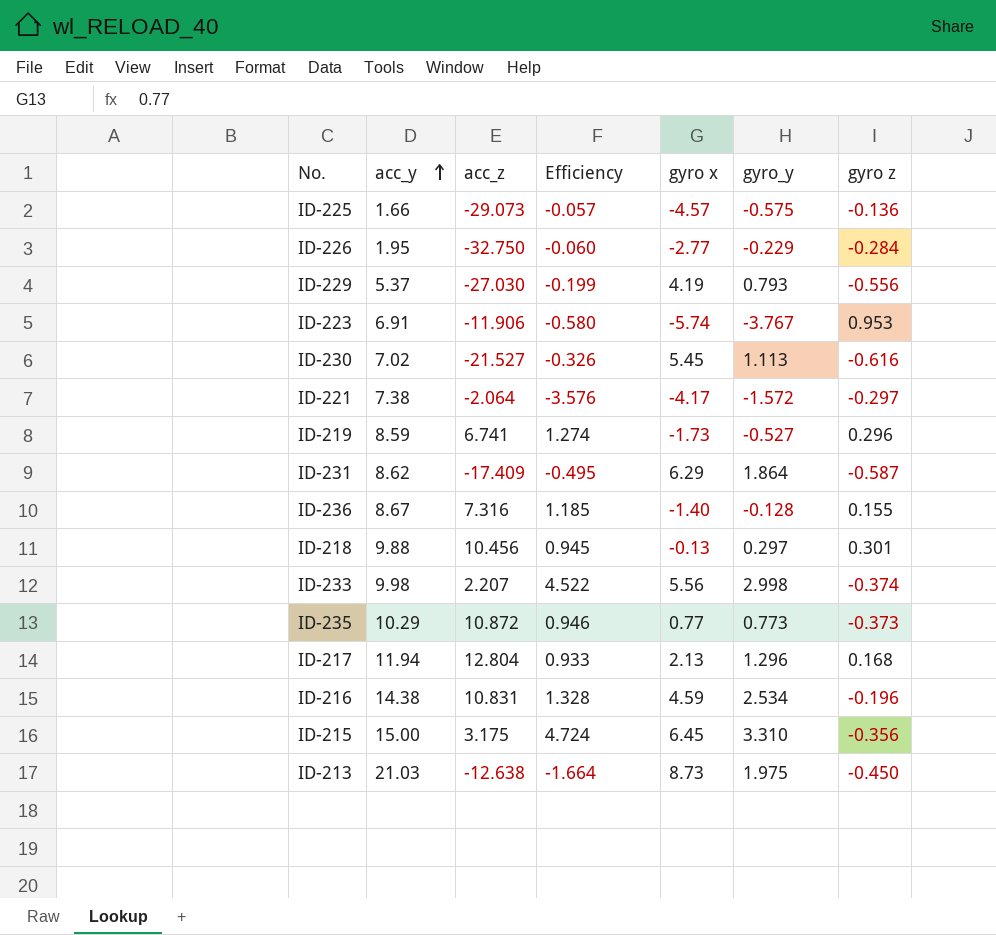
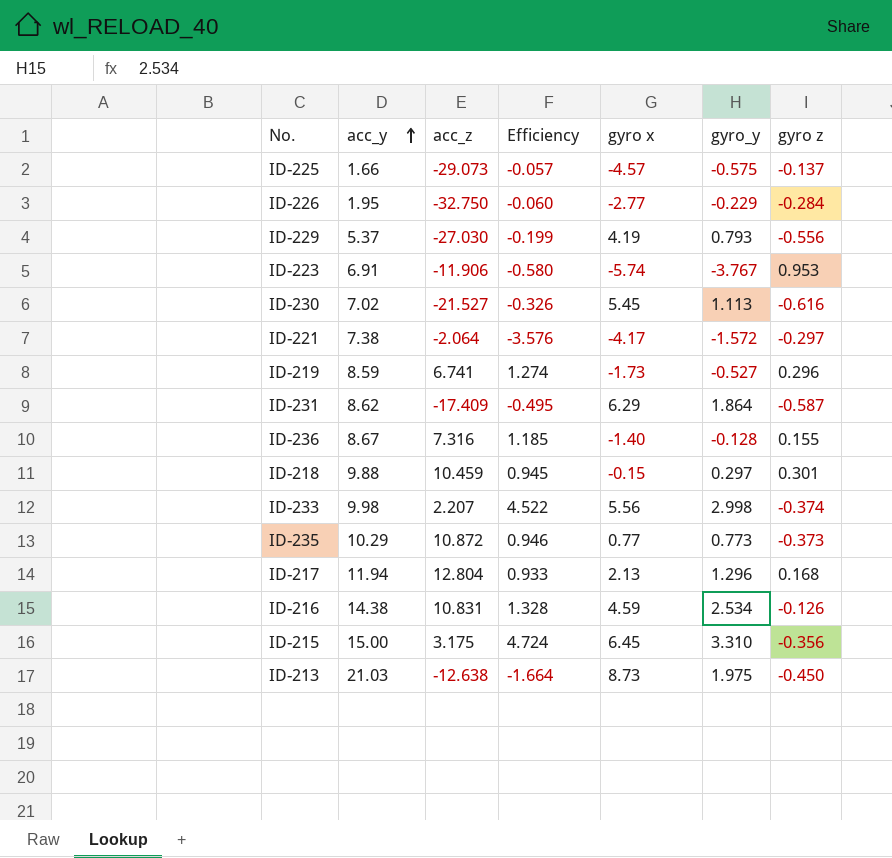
ID-225 | gyro z: -0.136 -> -0.137
ID-218 | acc_z: 10.456 -> 10.459
ID-218 | gyro x: -0.13 -> -0.15
ID-216 | gyro z: -0.196 -> -0.126

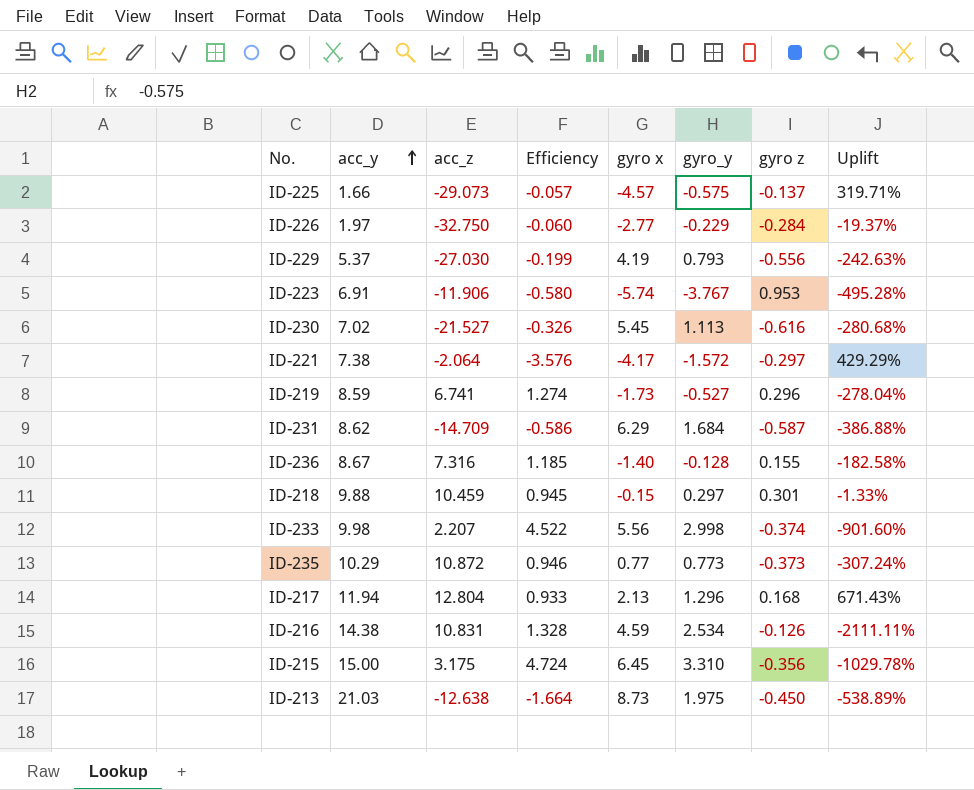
column Uplift | formula: none -> ([gyro_y] - [gyro z]) / [gyro z]
ID-226 | acc_y: 1.95 -> 1.97
ID-231 | acc_z: -17.409 -> -14.709
ID-231 | Efficiency: -0.495 -> -0.586
ID-231 | gyro_y: 1.864 -> 1.684

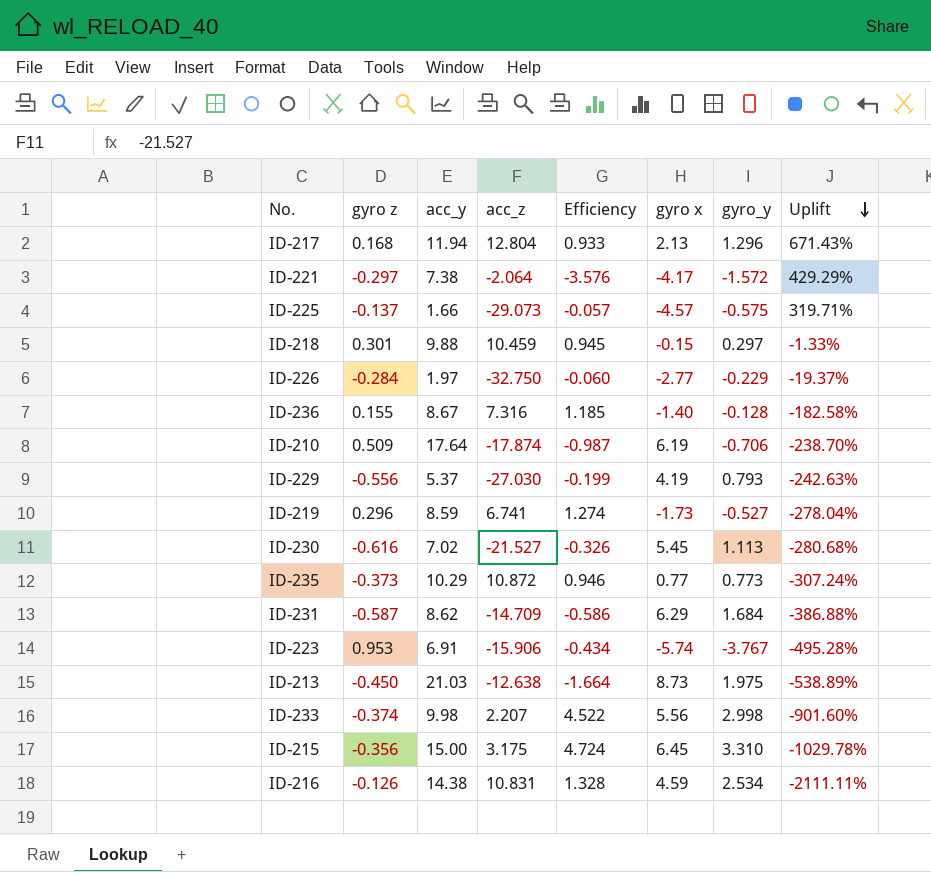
row order: acc_y ascending -> Uplift descending
column gyro z | position: 7 -> 2
row ID-210: none -> 0.509 | 17.64 | -17.874 | -0.987 | 6.19 | -0.706 | -238.70%
ID-223 | acc_z: -11.906 -> -15.906
ID-223 | Efficiency: -0.580 -> -0.434

